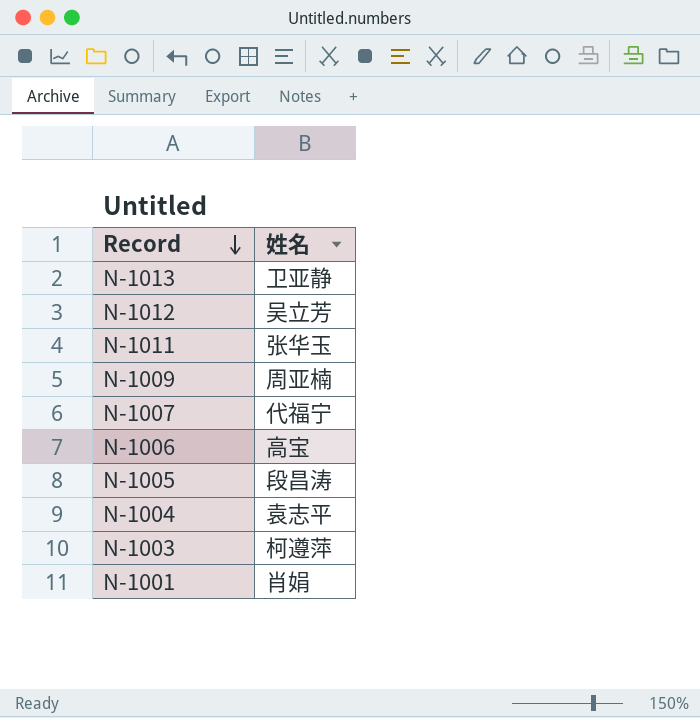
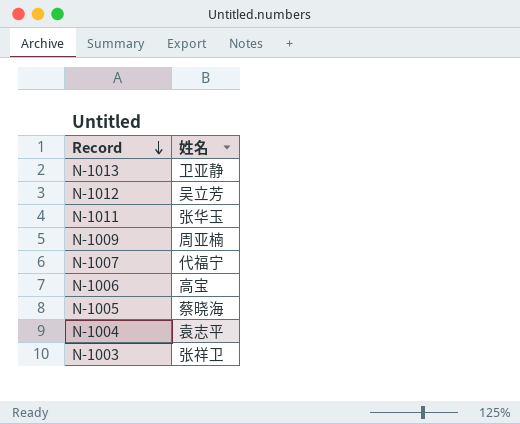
row N-1001: 肖娟 -> none
N-1005 | 姓名: 段昌涛 -> 蔡晓海
N-1003 | 姓名: 柯遵萍 -> 张祥卫

